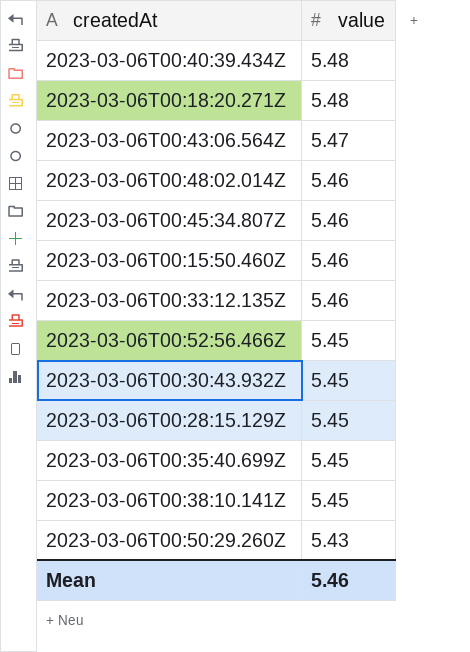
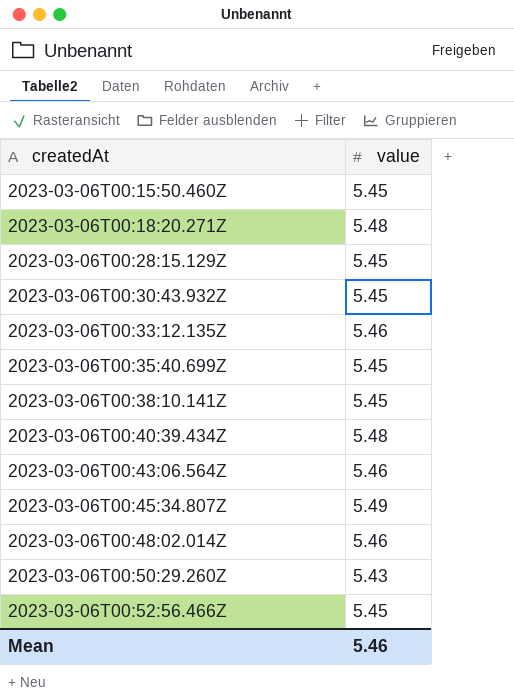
row order: value descending -> createdAt ascending
2023-03-06T00:15:50.460Z | value: 5.46 -> 5.45
2023-03-06T00:43:06.564Z | value: 5.47 -> 5.46
2023-03-06T00:45:34.807Z | value: 5.46 -> 5.49

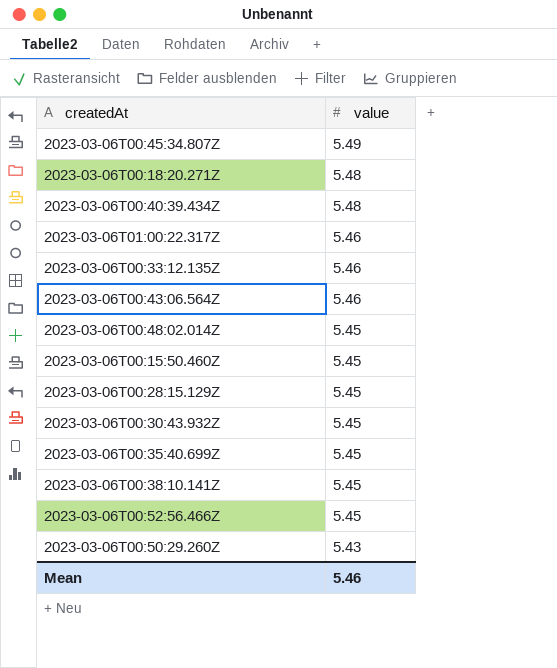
row order: createdAt ascending -> value descending
row 2023-03-06T01:00:22.317Z: none -> 5.46
2023-03-06T00:48:02.014Z | value: 5.46 -> 5.45

